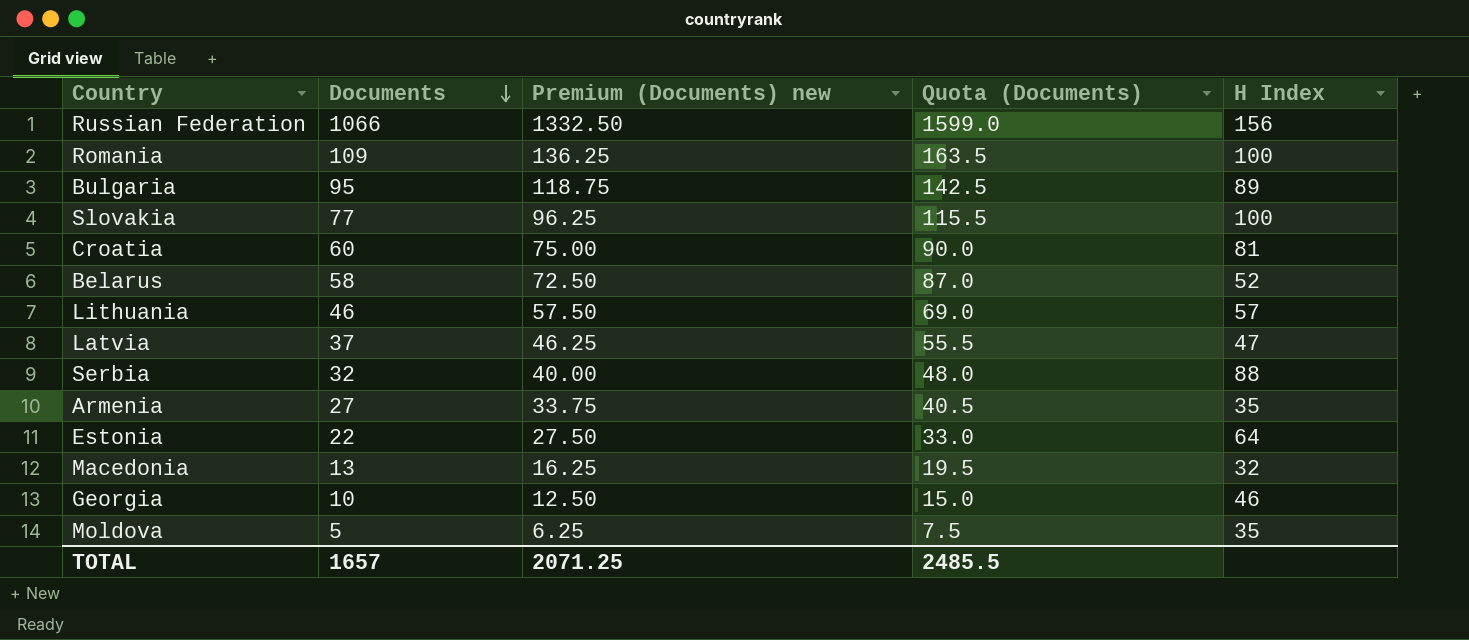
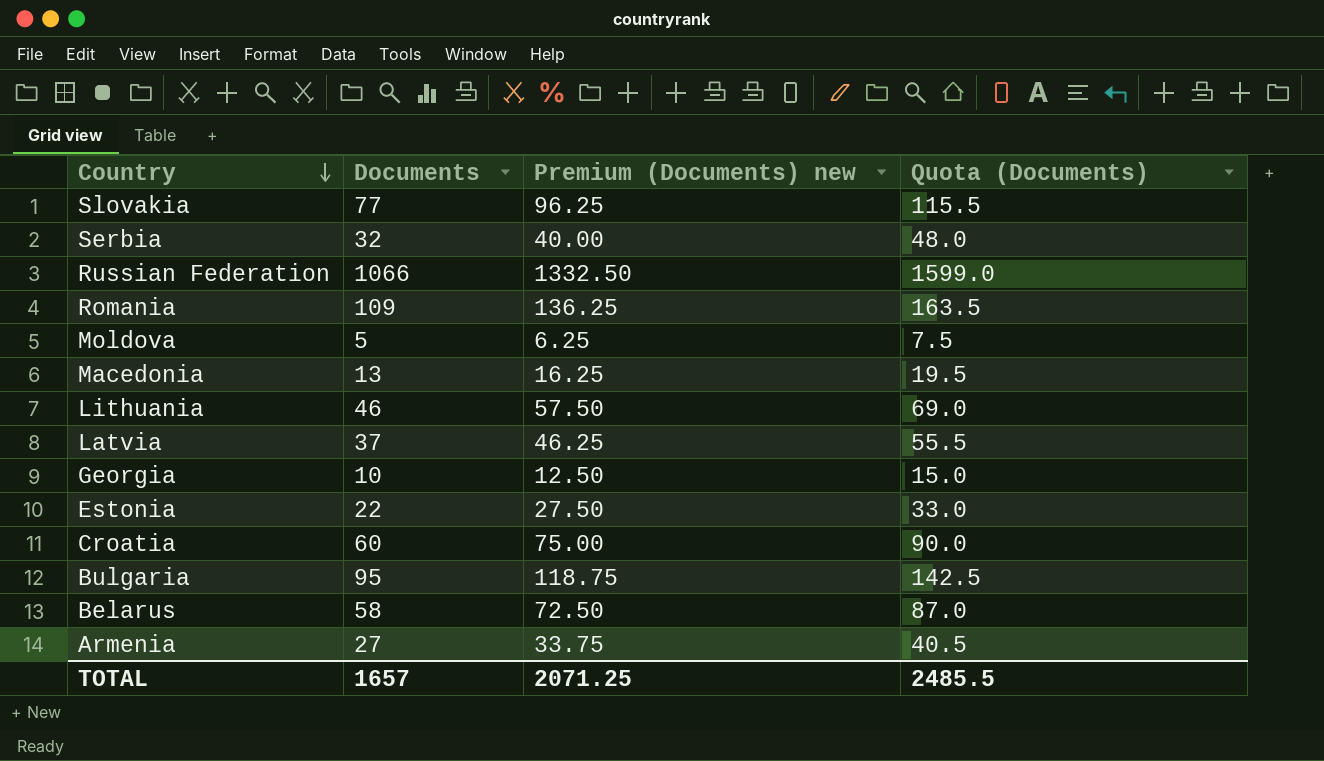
row order: Documents descending -> Country descending
column H Index | position: 5 -> none

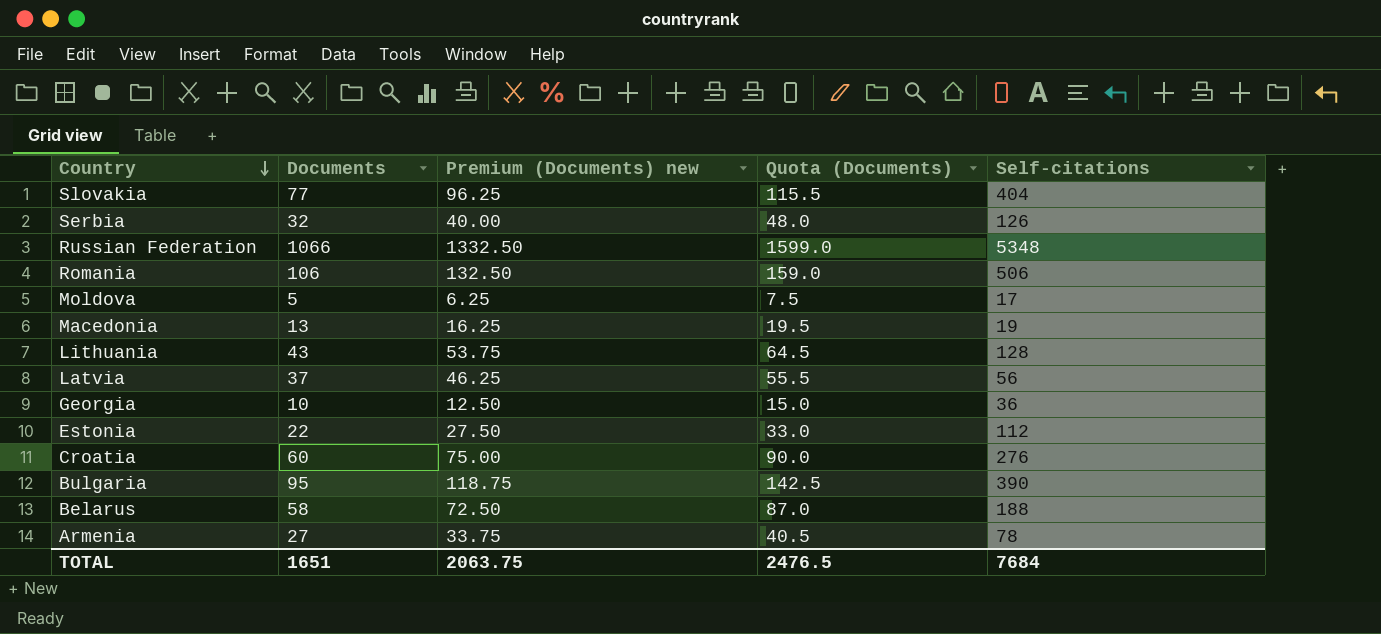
column Self-citations | position: none -> 5
Romania | Documents: 109 -> 106
Romania | Premium (Documents) new: 136.25 -> 132.50
Romania | Quota (Documents): 163.5 -> 159.0
Lithuania | Documents: 46 -> 43
Lithuania | Premium (Documents) new: 57.50 -> 53.75
Lithuania | Quota (Documents): 69.0 -> 64.5
TOTAL | Documents: 1657 -> 1651
TOTAL | Premium (Documents) new: 2071.25 -> 2063.75
TOTAL | Quota (Documents): 2485.5 -> 2476.5

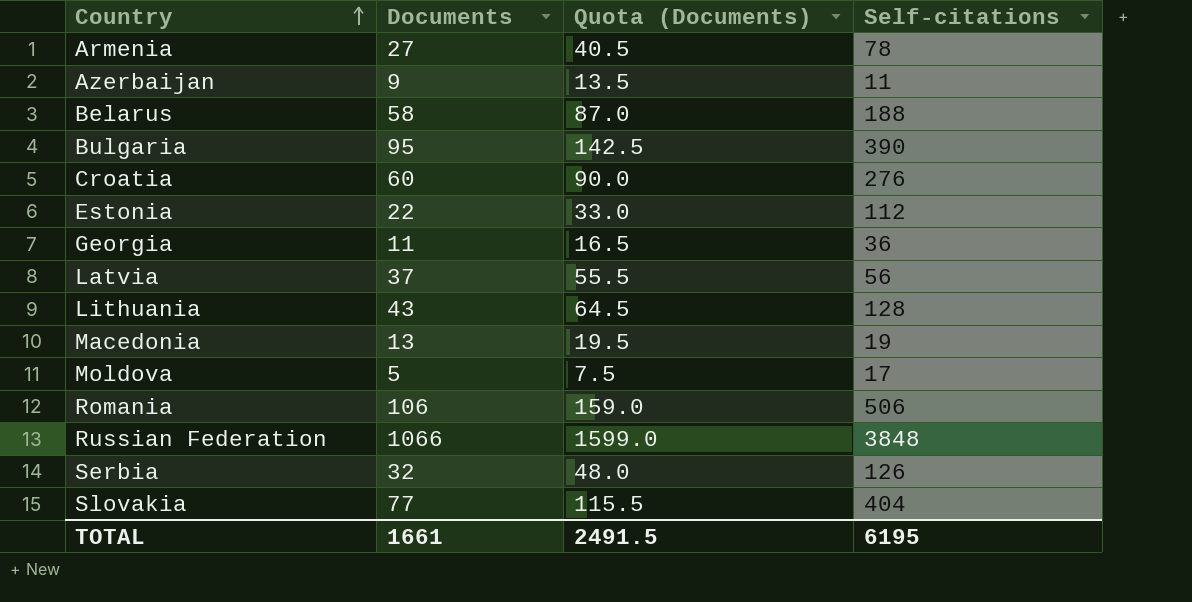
row order: Country descending -> Country ascending
column Premium (Documents) new | formula: [Documents] * 1.25 -> none
row Azerbaijan: none -> 9 | 13.5 | 11
Georgia | Documents: 10 -> 11
Georgia | Quota (Documents): 15.0 -> 16.5
Russian Federation | Self-citations: 5348 -> 3848
TOTAL | Documents: 1651 -> 1661
TOTAL | Quota (Documents): 2476.5 -> 2491.5
TOTAL | Self-citations: 7684 -> 6195

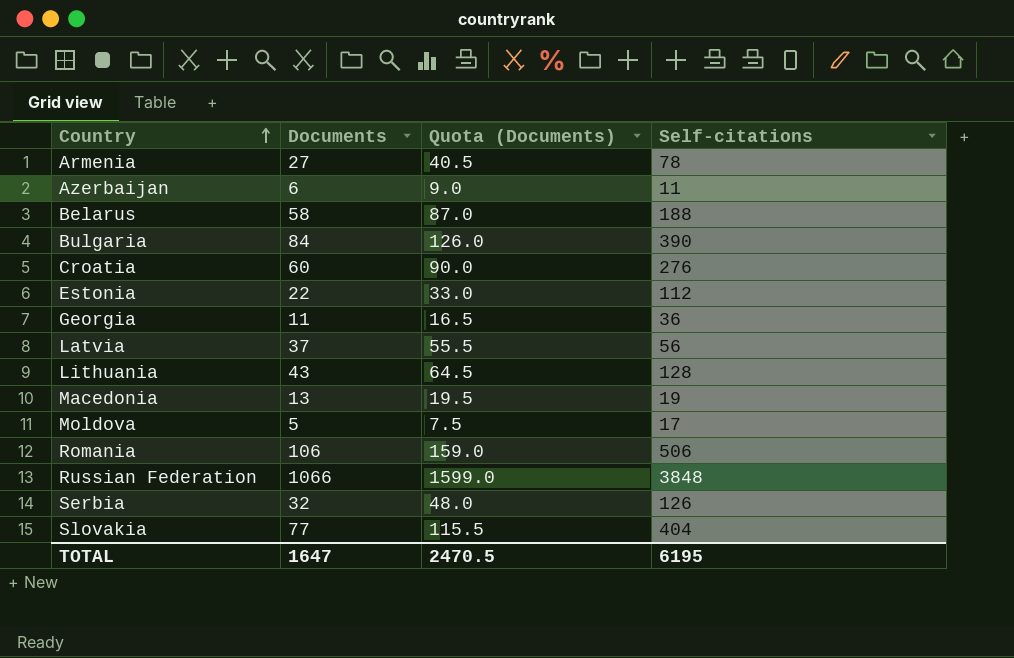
Azerbaijan | Documents: 9 -> 6
Azerbaijan | Quota (Documents): 13.5 -> 9.0
Bulgaria | Documents: 95 -> 84
Bulgaria | Quota (Documents): 142.5 -> 126.0
TOTAL | Documents: 1661 -> 1647
TOTAL | Quota (Documents): 2491.5 -> 2470.5

